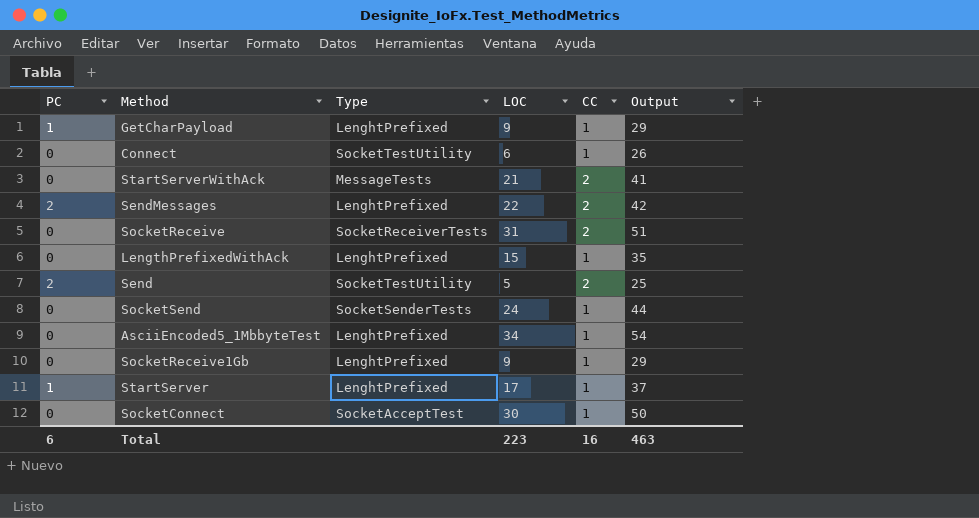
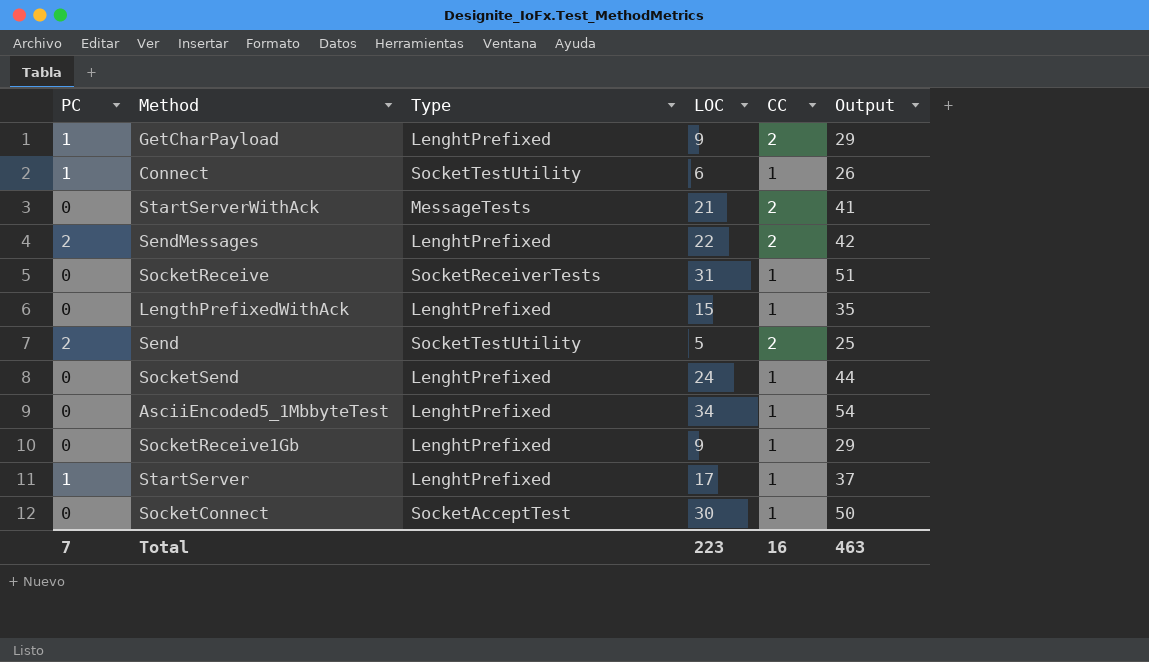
GetCharPayload | CC: 1 -> 2
Connect | PC: 0 -> 1
SocketReceive | CC: 2 -> 1
SocketSend | Type: SocketSenderTests -> LenghtPrefixed
Total | PC: 6 -> 7

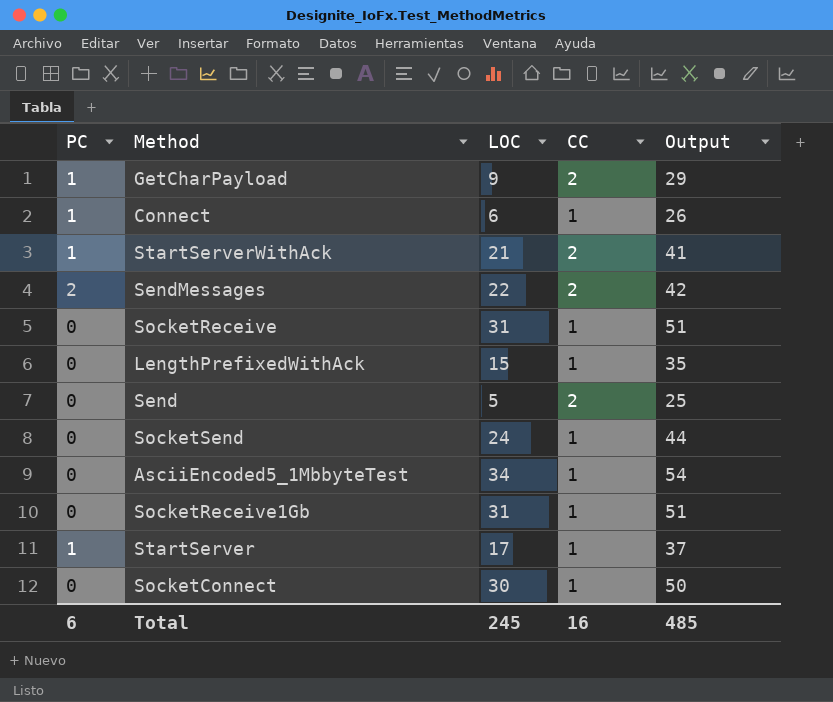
column Type | position: 3 -> none
StartServerWithAck | PC: 0 -> 1
Send | PC: 2 -> 0
SocketReceive1Gb | LOC: 9 -> 31
SocketReceive1Gb | Output: 29 -> 51
Total | PC: 7 -> 6
Total | LOC: 223 -> 245
Total | Output: 463 -> 485

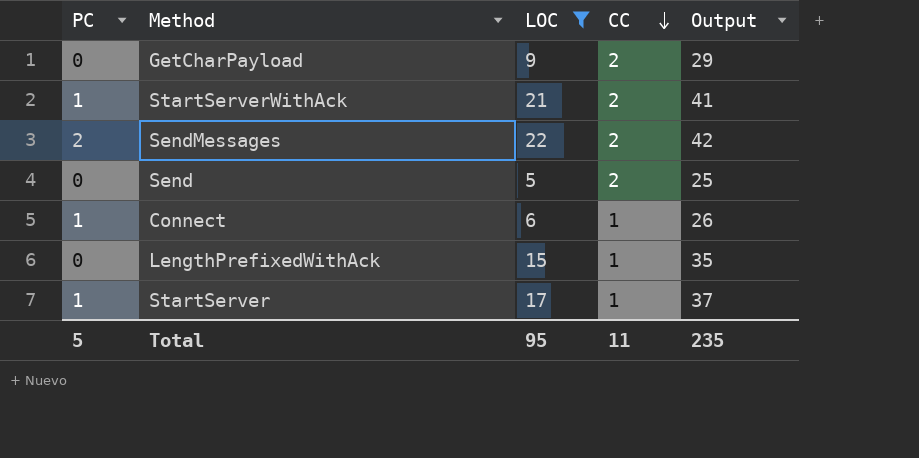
filter: none -> LOC <= 22
row order: none -> CC descending
GetCharPayload | PC: 1 -> 0
Total | PC: 6 -> 5
Total | LOC: 245 -> 95
Total | CC: 16 -> 11
Total | Output: 485 -> 235

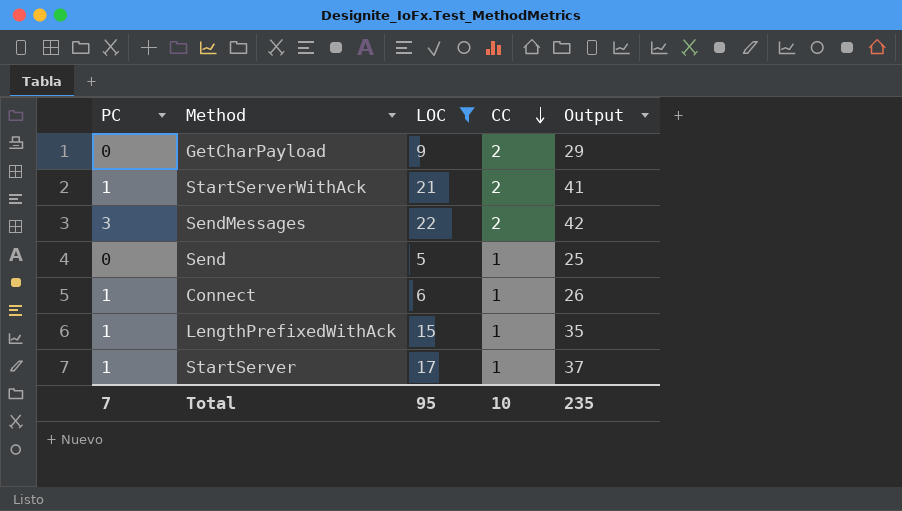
SendMessages | PC: 2 -> 3
Send | CC: 2 -> 1
LengthPrefixedWithAck | PC: 0 -> 1
Total | PC: 5 -> 7
Total | CC: 11 -> 10

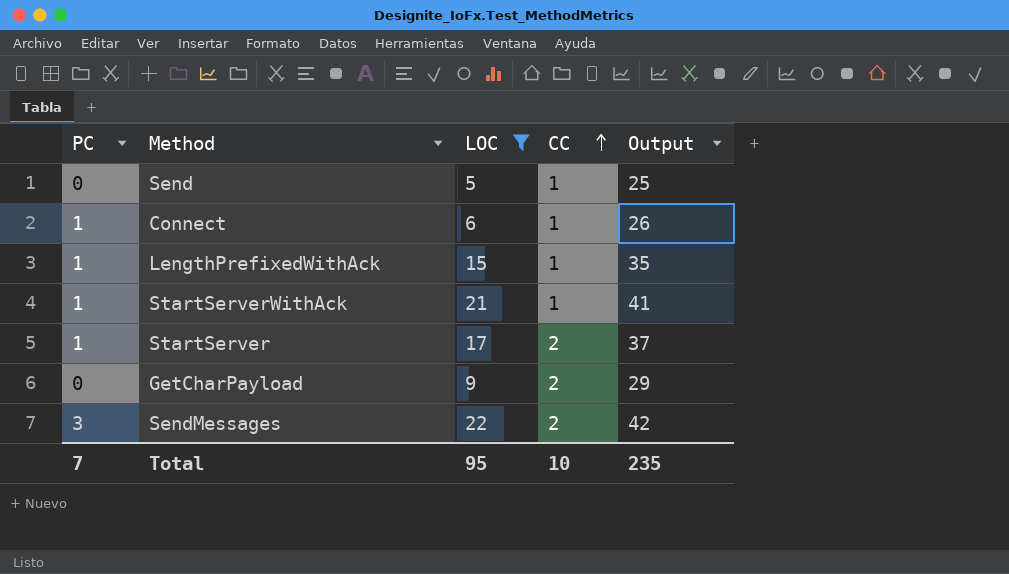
row order: CC descending -> CC ascending
StartServerWithAck | CC: 2 -> 1
StartServer | CC: 1 -> 2

